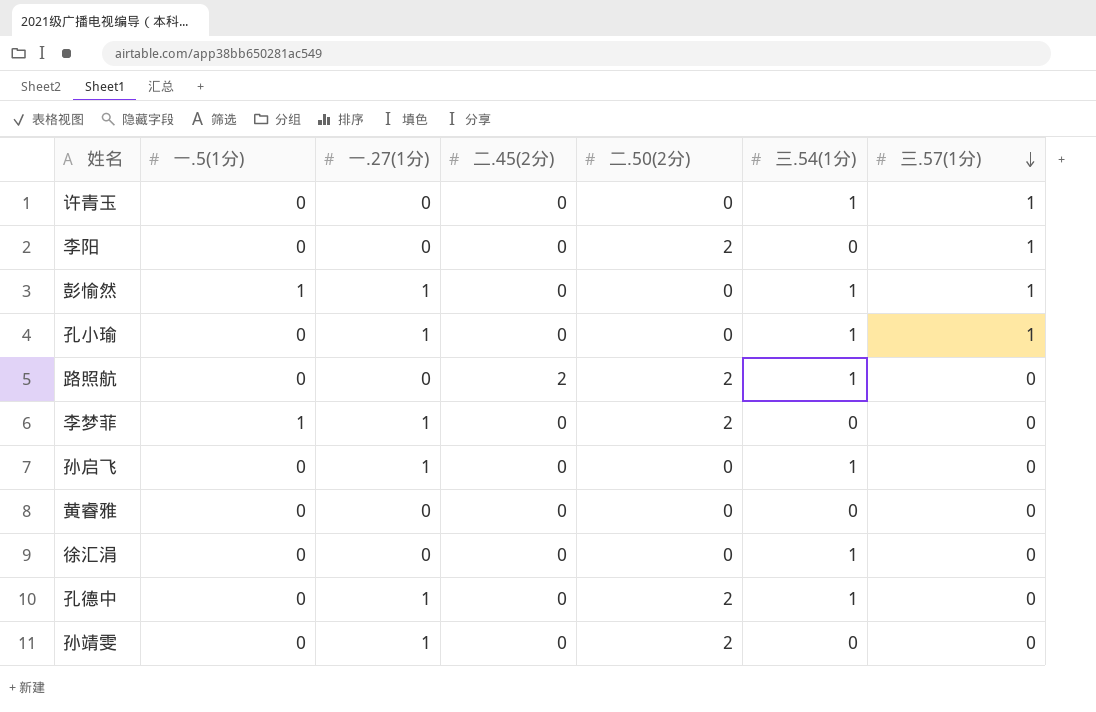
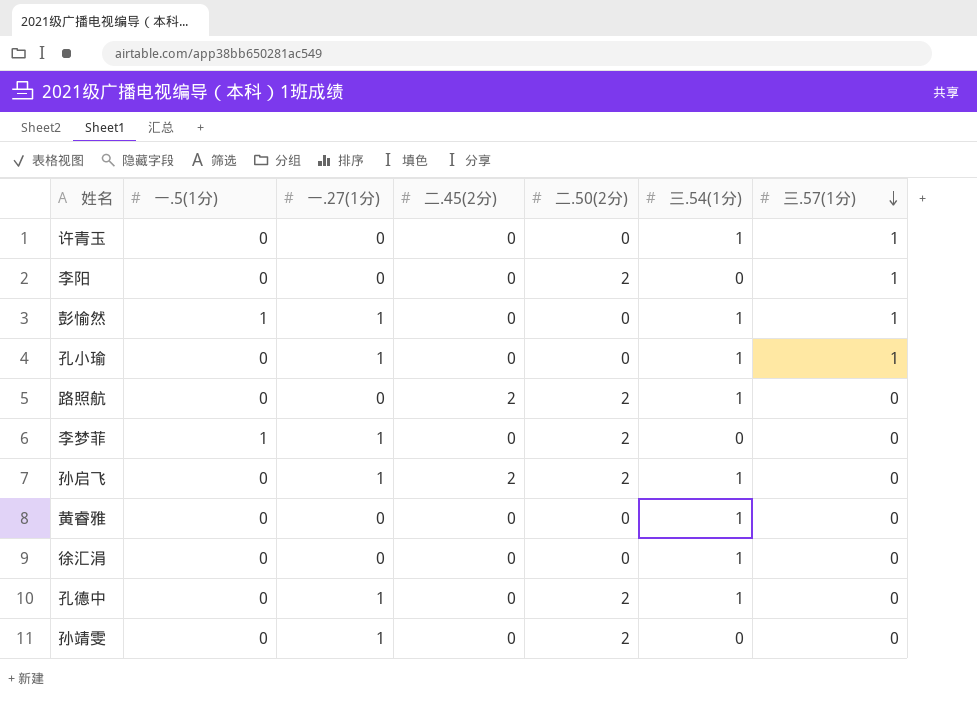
孙启飞 | 二.45(2分): 0 -> 2
孙启飞 | 二.50(2分): 0 -> 2
黄睿雅 | 三.54(1分): 0 -> 1

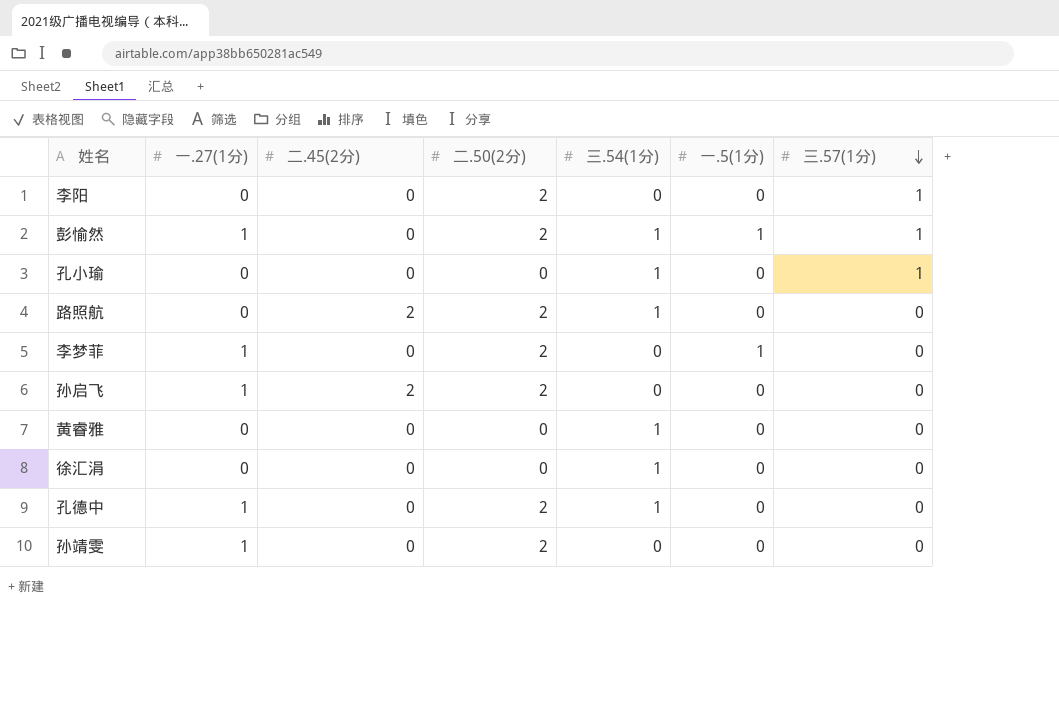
column 一.5(1分) | position: 2 -> 6
row 许青玉: 0 | 0 | 0 | 0 | 1 | 1 -> none
彭愉然 | 二.50(2分): 0 -> 2
孔小瑜 | 一.27(1分): 1 -> 0
孙启飞 | 三.54(1分): 1 -> 0

